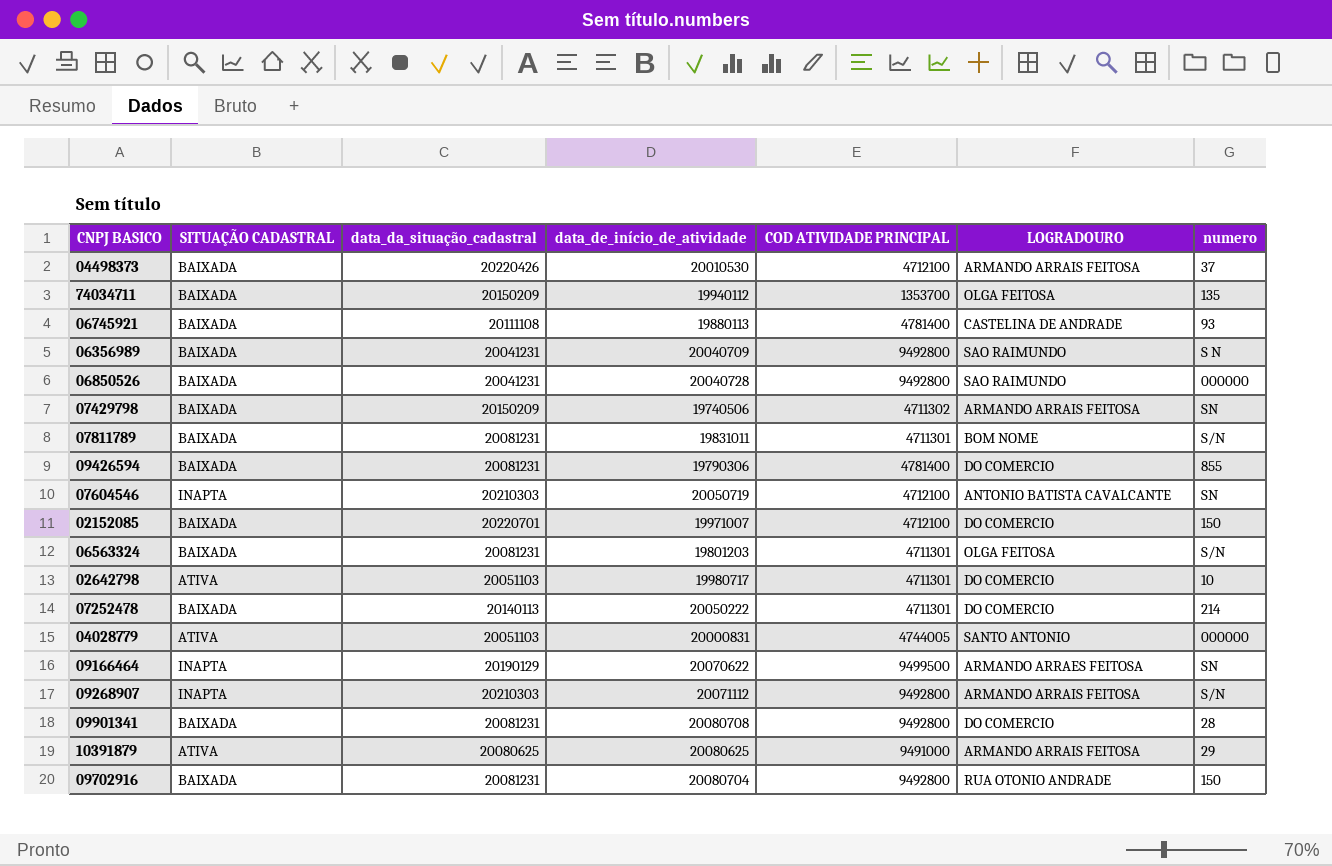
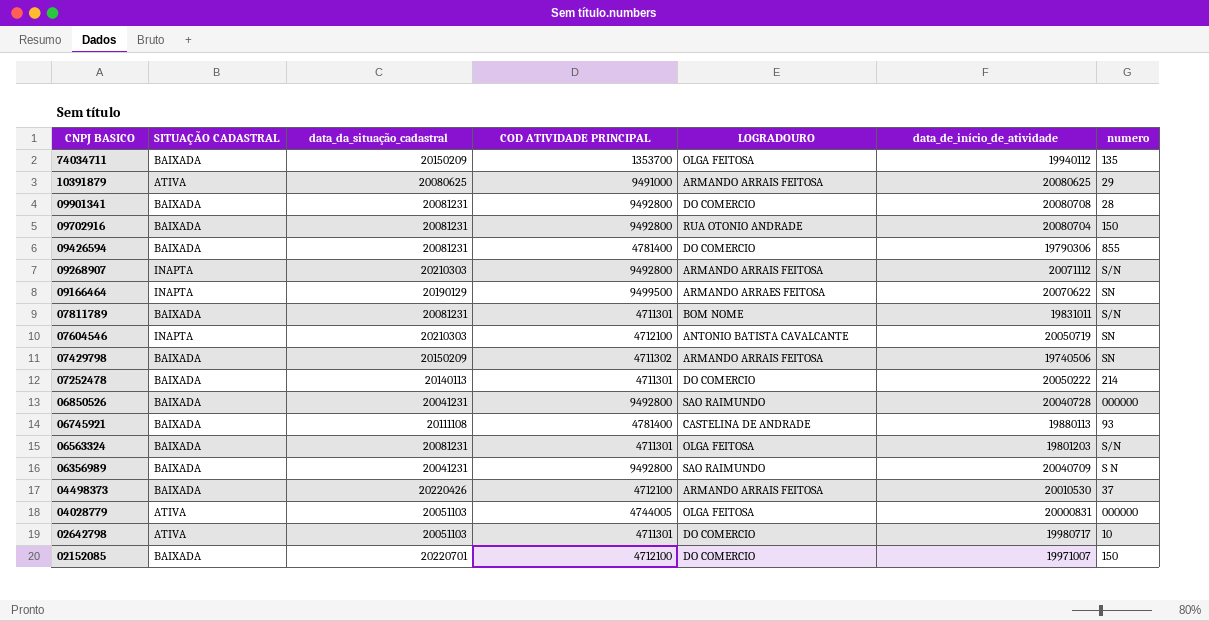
row order: none -> CNPJ BASICO descending
column data_de_início_de_atividade | position: 4 -> 6
04028779 | LOGRADOURO: SANTO ANTONIO -> OLGA FEITOSA

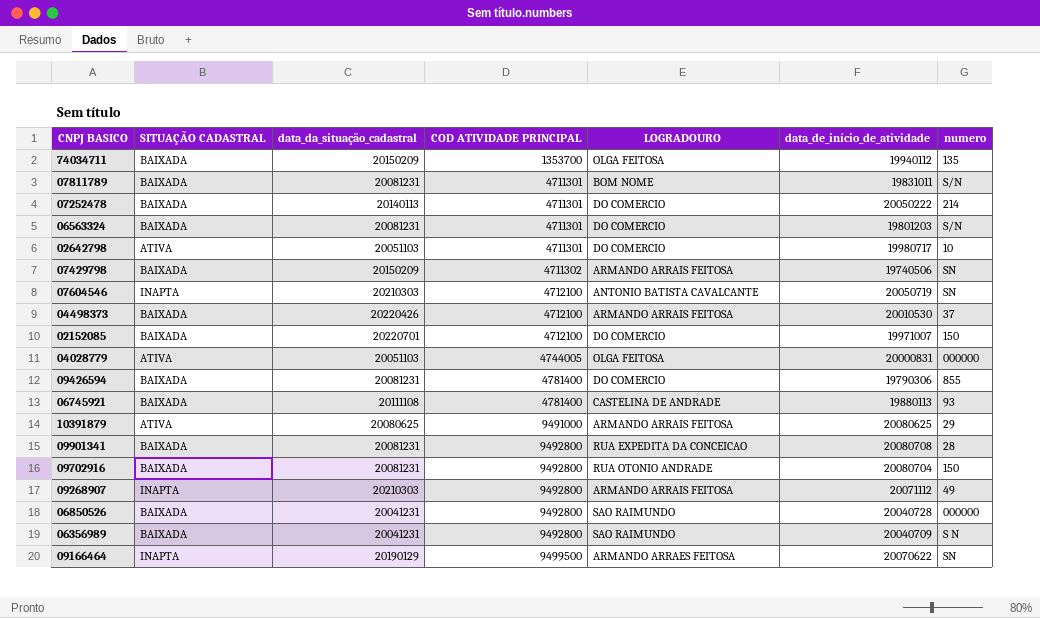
row order: CNPJ BASICO descending -> COD ATIVIDADE PRINCIPAL ascending
06563324 | LOGRADOURO: OLGA FEITOSA -> DO COMERCIO
09901341 | LOGRADOURO: DO COMERCIO -> RUA EXPEDITA DA CONCEICAO
09268907 | numero: S/N -> 49

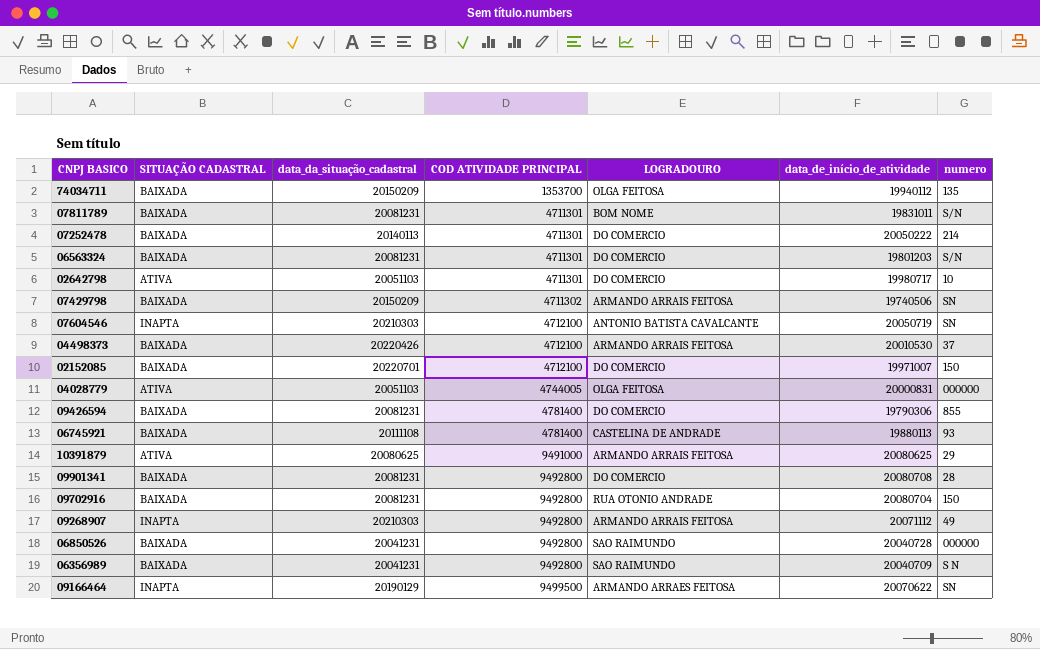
09901341 | LOGRADOURO: RUA EXPEDITA DA CONCEICAO -> DO COMERCIO

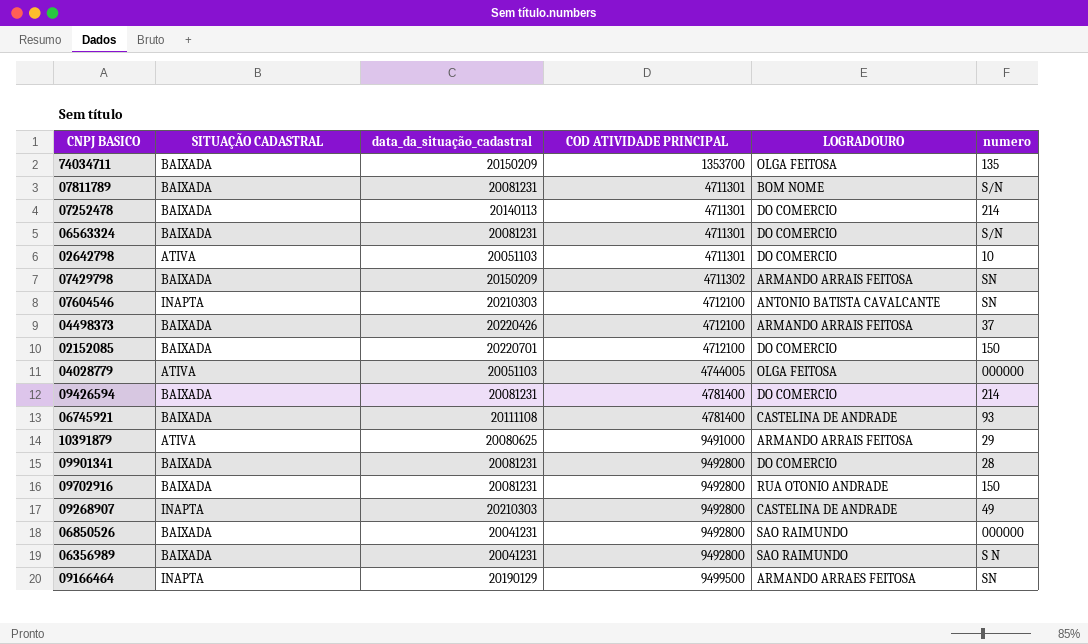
column data_de_início_de_atividade | position: 6 -> none
09426594 | numero: 855 -> 214
09268907 | LOGRADOURO: ARMANDO ARRAIS FEITOSA -> CASTELINA DE ANDRADE

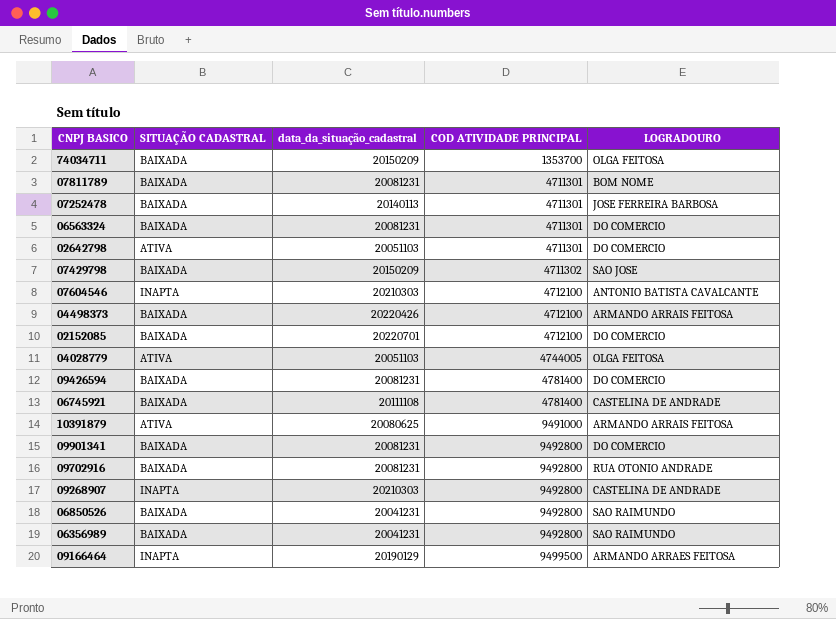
column numero | position: 6 -> none
07252478 | LOGRADOURO: DO COMERCIO -> JOSE FERREIRA BARBOSA
07429798 | LOGRADOURO: ARMANDO ARRAIS FEITOSA -> SAO JOSE

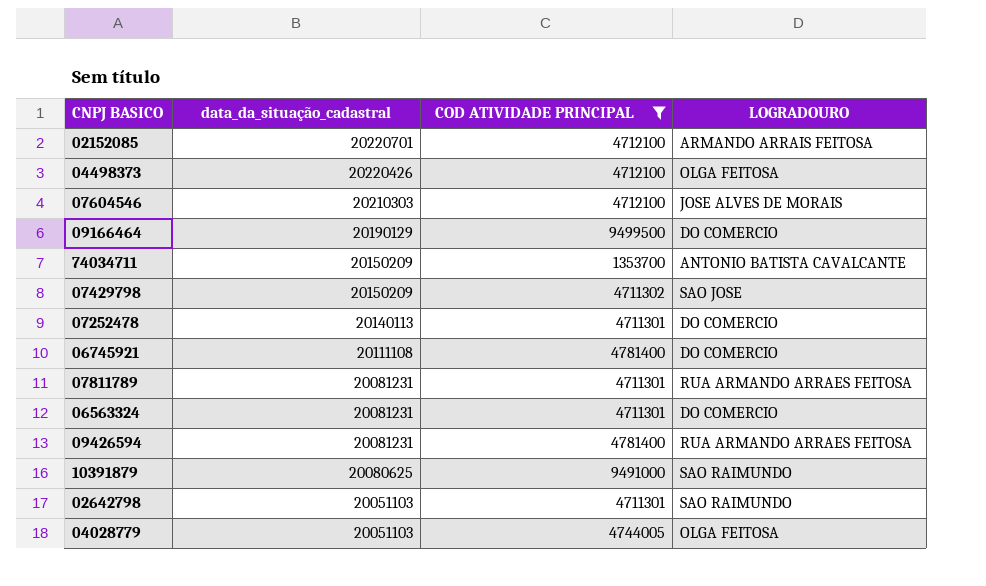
filter: none -> COD ATIVIDADE PRINCIPAL != 9492800
row order: COD ATIVIDADE PRINCIPAL ascending -> data_da_situação_cadastral descending
column SITUAÇÃO CADASTRAL | position: 2 -> none
02152085 | LOGRADOURO: DO COMERCIO -> ARMANDO ARRAIS FEITOSA
04498373 | LOGRADOURO: ARMANDO ARRAIS FEITOSA -> OLGA FEITOSA
07604546 | LOGRADOURO: ANTONIO BATISTA CAVALCANTE -> JOSE ALVES DE MORAIS
09166464 | LOGRADOURO: ARMANDO ARRAES FEITOSA -> DO COMERCIO
74034711 | LOGRADOURO: OLGA FEITOSA -> ANTONIO BATISTA CAVALCANTE
07252478 | LOGRADOURO: JOSE FERREIRA BARBOSA -> DO COMERCIO
06745921 | LOGRADOURO: CASTELINA DE ANDRADE -> DO COMERCIO
07811789 | LOGRADOURO: BOM NOME -> RUA ARMANDO ARRAES FEITOSA
09426594 | LOGRADOURO: DO COMERCIO -> RUA ARMANDO ARRAES FEITOSA
10391879 | LOGRADOURO: ARMANDO ARRAIS FEITOSA -> SAO RAIMUNDO
02642798 | LOGRADOURO: DO COMERCIO -> SAO RAIMUNDO

